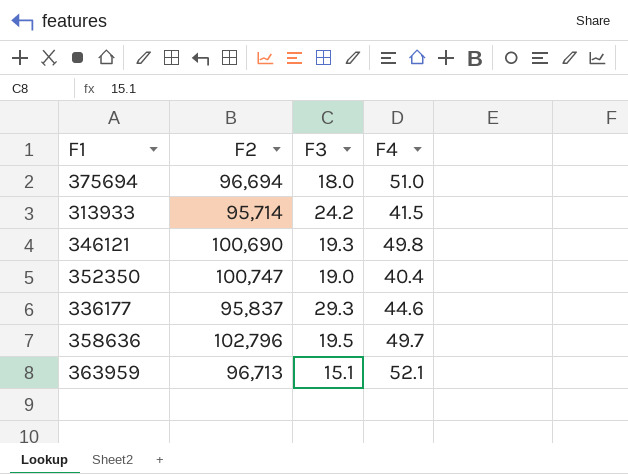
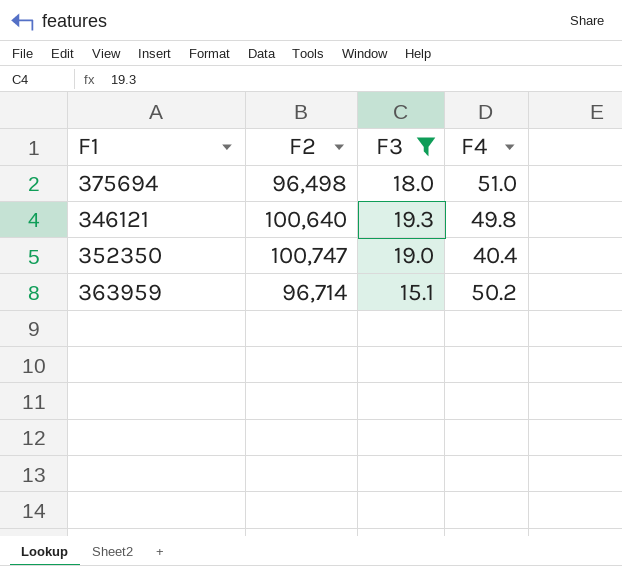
filter: none -> F3 <= 19.3
375694 | F2: 96,694 -> 96,498
346121 | F2: 100,690 -> 100,640
363959 | F2: 96,713 -> 96,714
363959 | F4: 52.1 -> 50.2

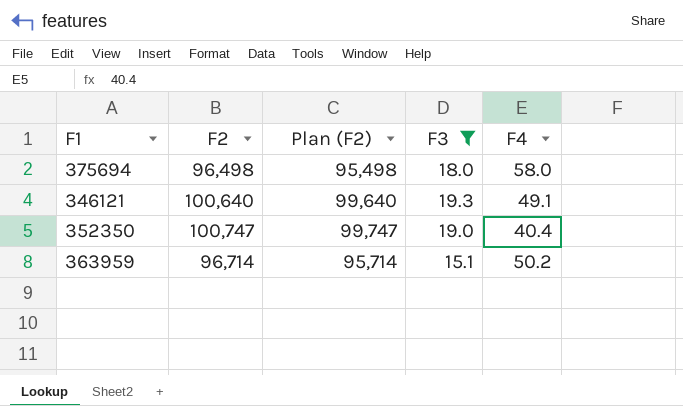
column Plan (F2) | formula: none -> [F2] - 1000
375694 | F4: 51.0 -> 58.0
346121 | F4: 49.8 -> 49.1

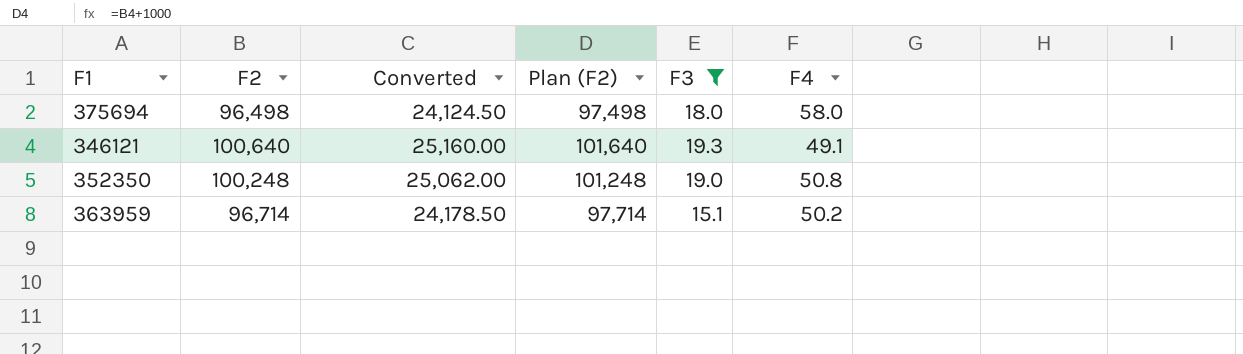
column Converted | formula: none -> [F2] * 0.25
column Plan (F2) | formula: [F2] - 1000 -> [F2] + 1000
352350 | F2: 100,747 -> 100,248
352350 | F4: 40.4 -> 50.8

